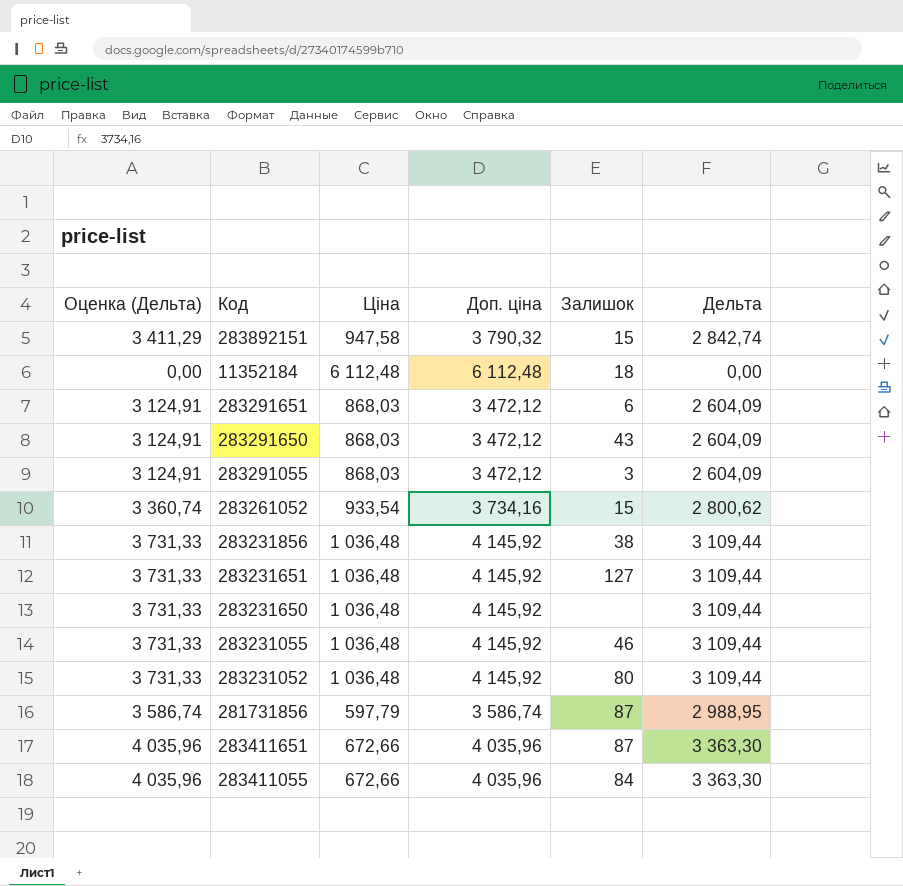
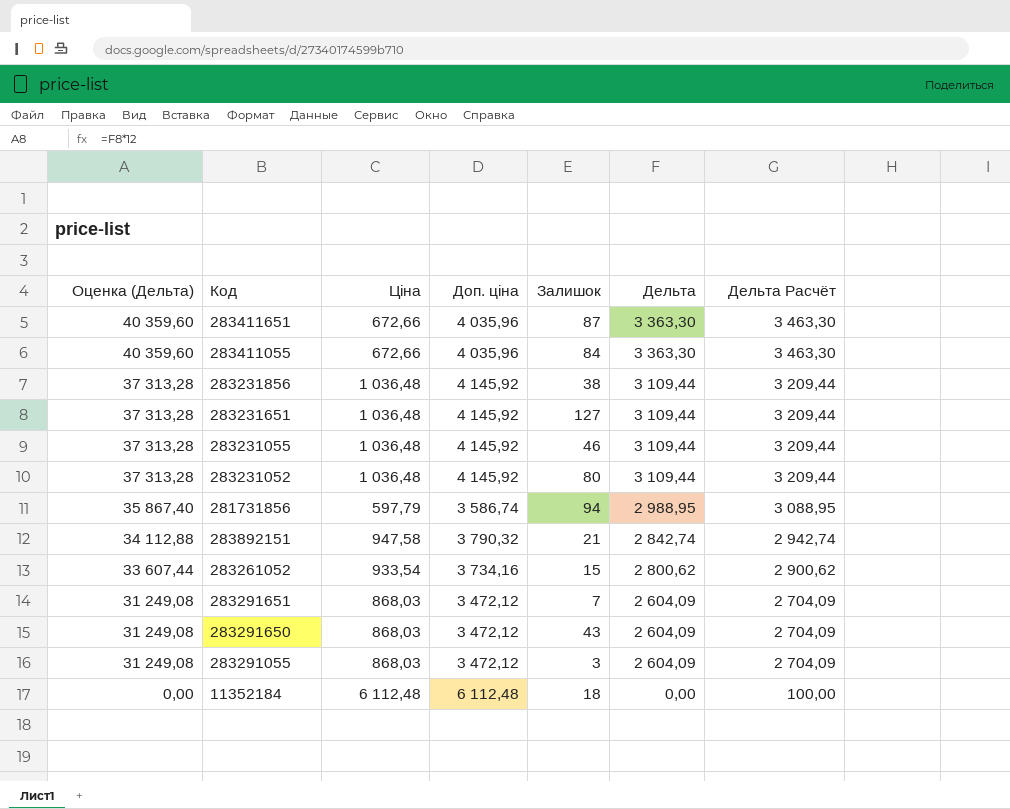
row order: none -> Оценка (Дельта) descending
column Оценка (Дельта) | formula: [Дельта] * 1,2 -> [Дельта] * 12
column Дельта Расчёт | formula: none -> [Дельта] + 100
row 283231650: 3 731,33 | 1 036,48 | 4 145,92 | none | 3 109,44 -> none
281731856 | Залишок: 87 -> 94
283892151 | Залишок: 15 -> 21
283291651 | Залишок: 6 -> 7

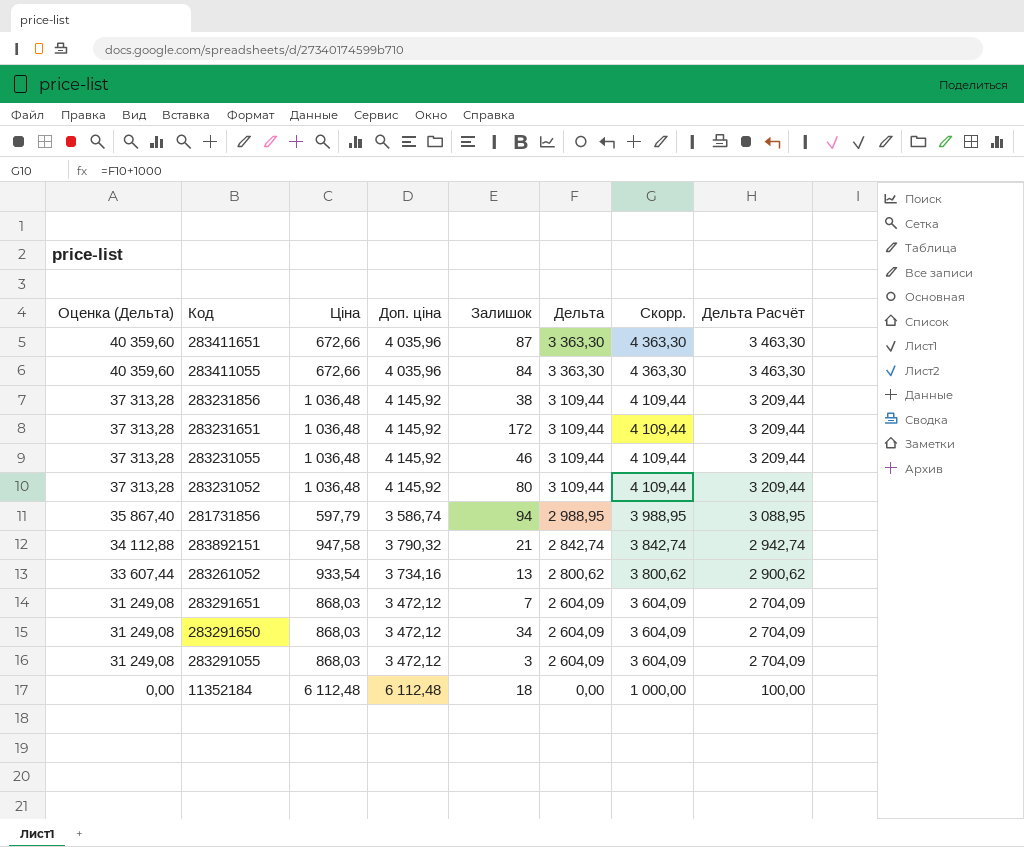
column Скорр. | formula: none -> [Дельта] + 1000
283231651 | Залишок: 127 -> 172
283261052 | Залишок: 15 -> 13
283291650 | Залишок: 43 -> 34

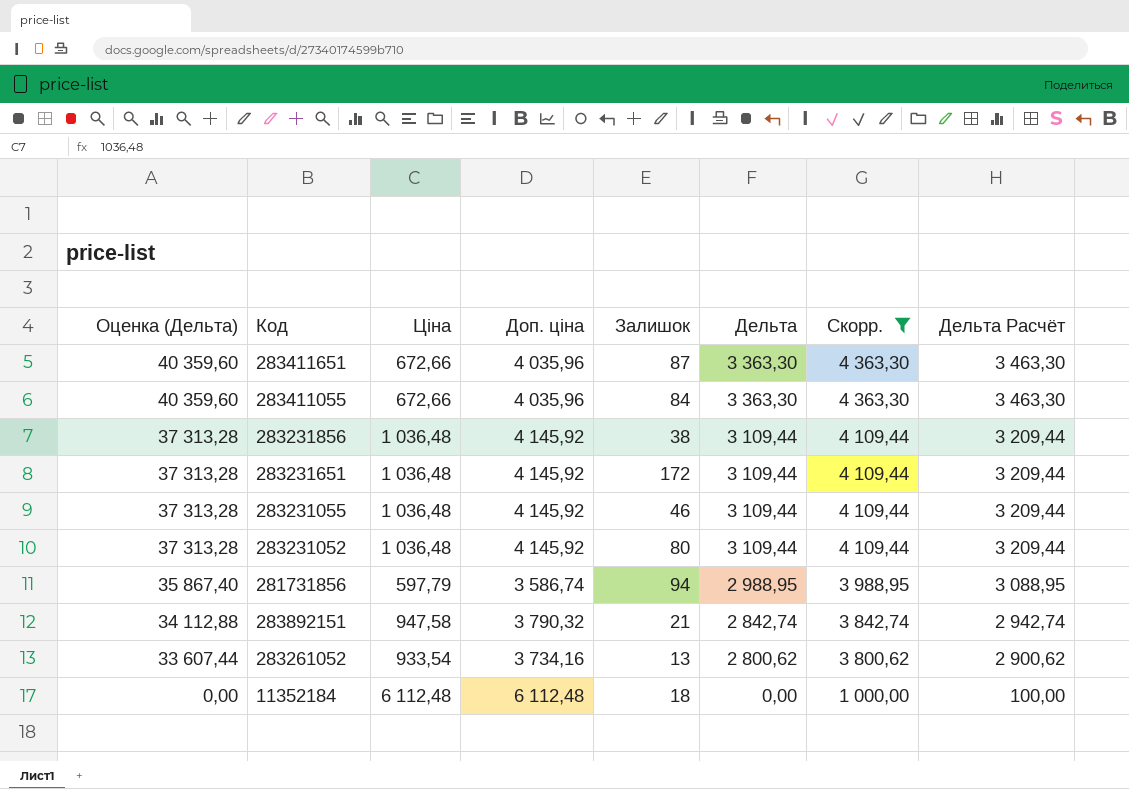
filter: none -> Скорр. != 3 604,09

